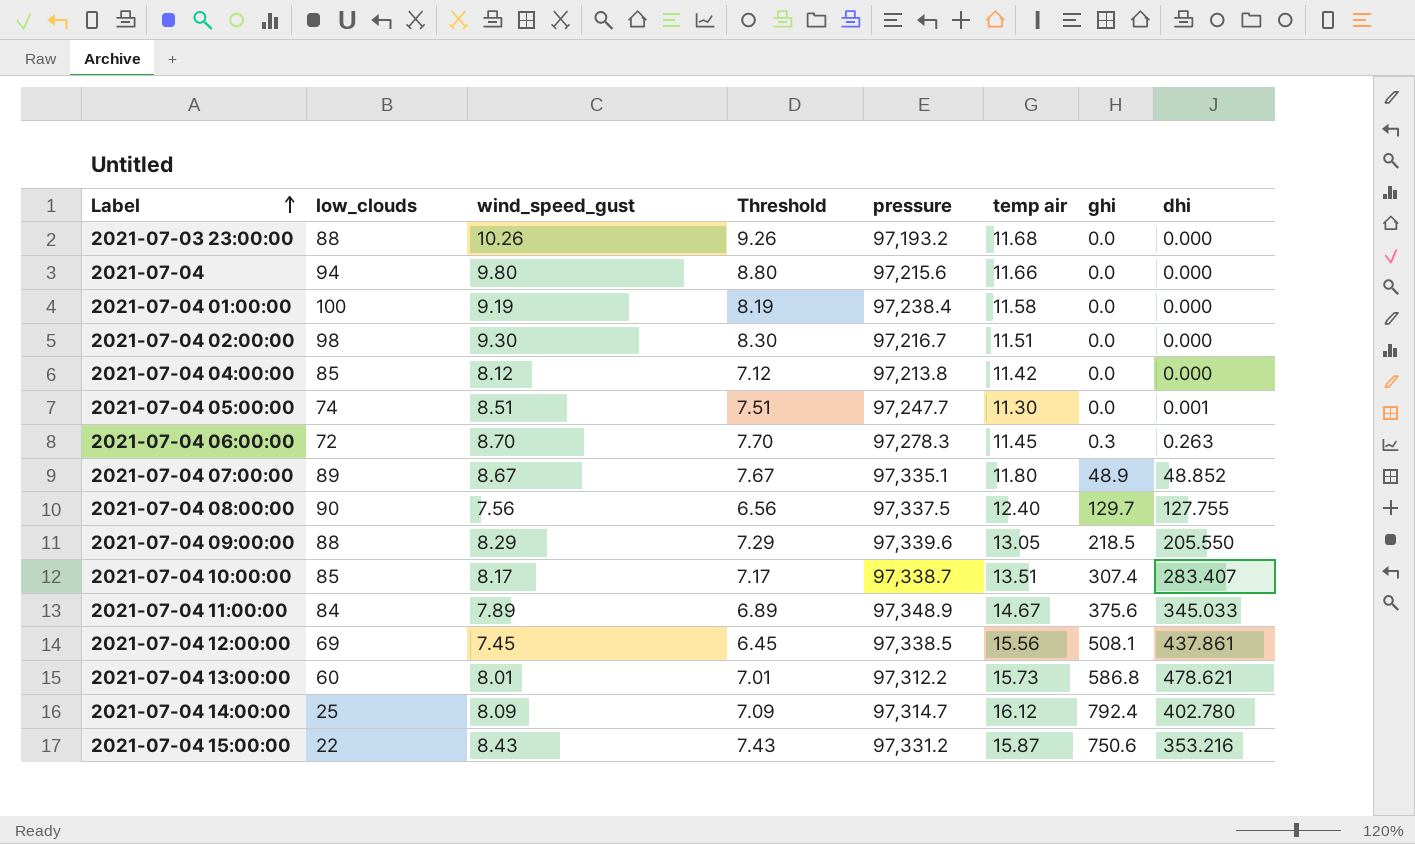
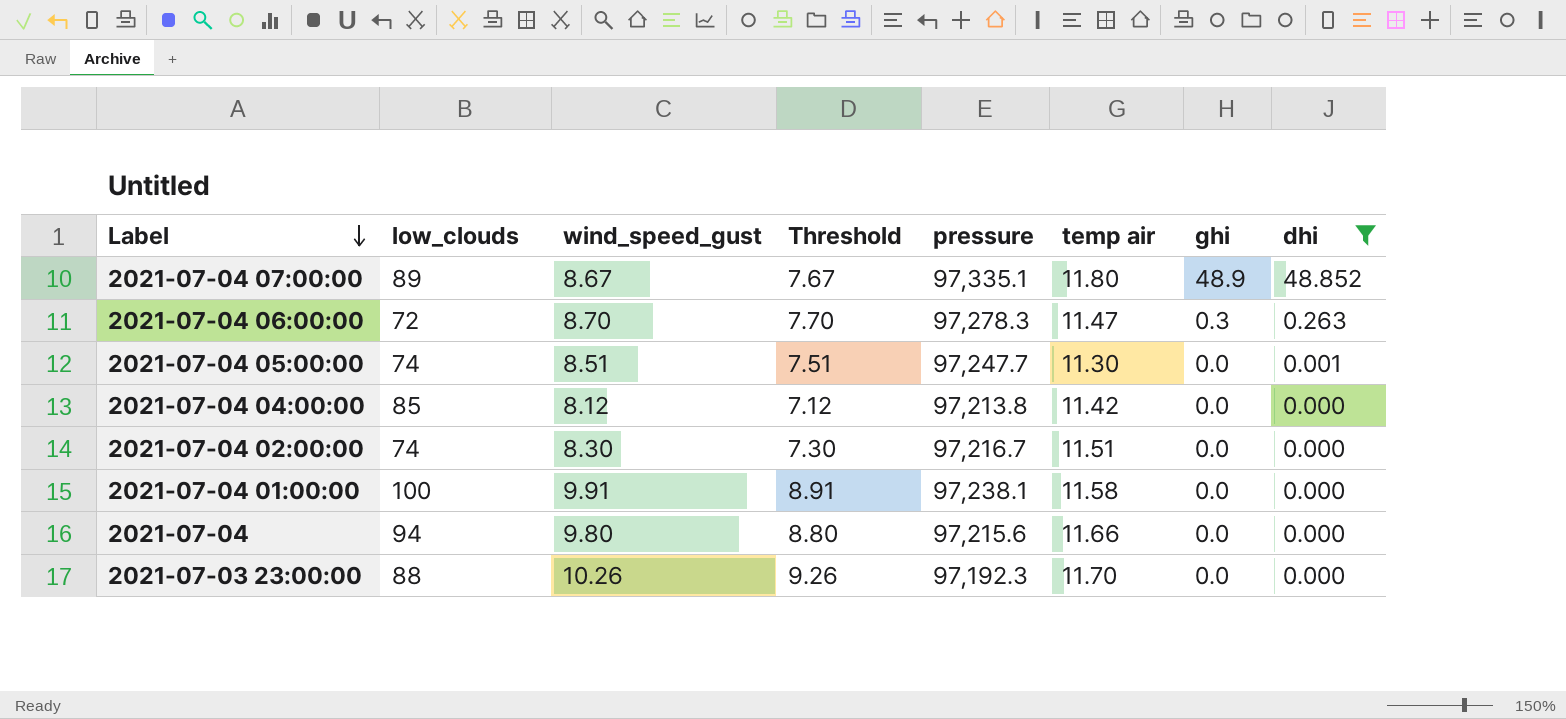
filter: none -> dhi <= 48.852
row order: Label ascending -> Label descending
2021-07-04 06:00:00 | temp air: 11.45 -> 11.47
2021-07-04 02:00:00 | low_clouds: 98 -> 74
2021-07-04 02:00:00 | wind_speed_gust: 9.30 -> 8.30
2021-07-04 02:00:00 | Threshold: 8.30 -> 7.30
2021-07-04 01:00:00 | wind_speed_gust: 9.19 -> 9.91
2021-07-04 01:00:00 | Threshold: 8.19 -> 8.91
2021-07-04 01:00:00 | pressure: 97,238.4 -> 97,238.1
2021-07-03 23:00:00 | pressure: 97,193.2 -> 97,192.3
2021-07-03 23:00:00 | temp air: 11.68 -> 11.70

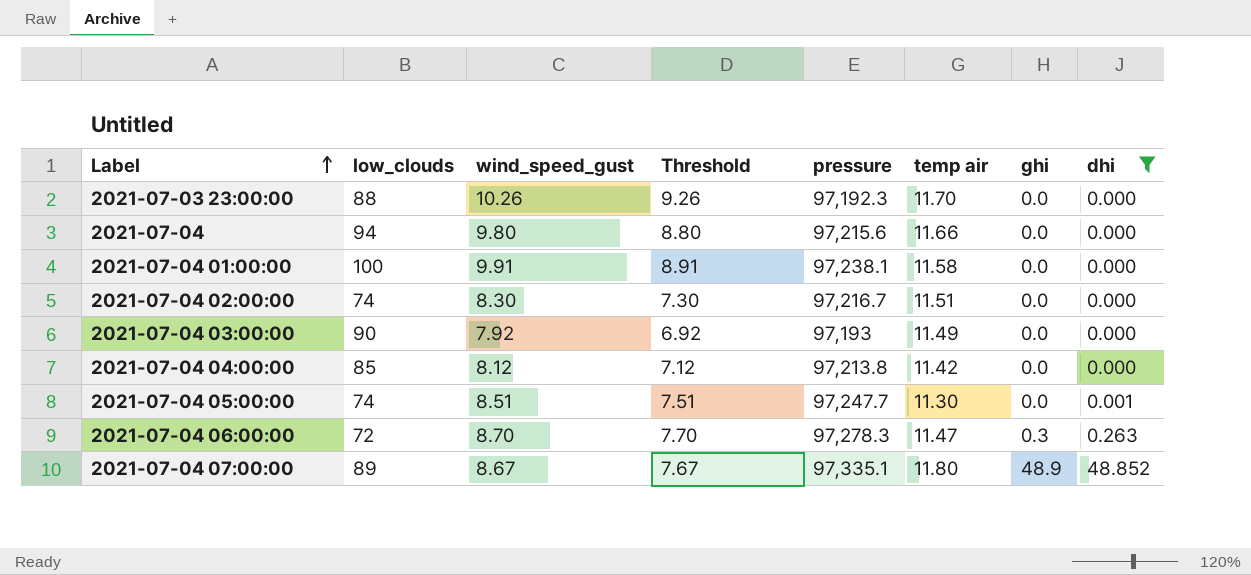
row order: Label descending -> Label ascending
row 2021-07-04 03:00:00: none -> 90 | 7.92 | 6.92 | 97,193 | 11.49 | 0.0 | 0.000

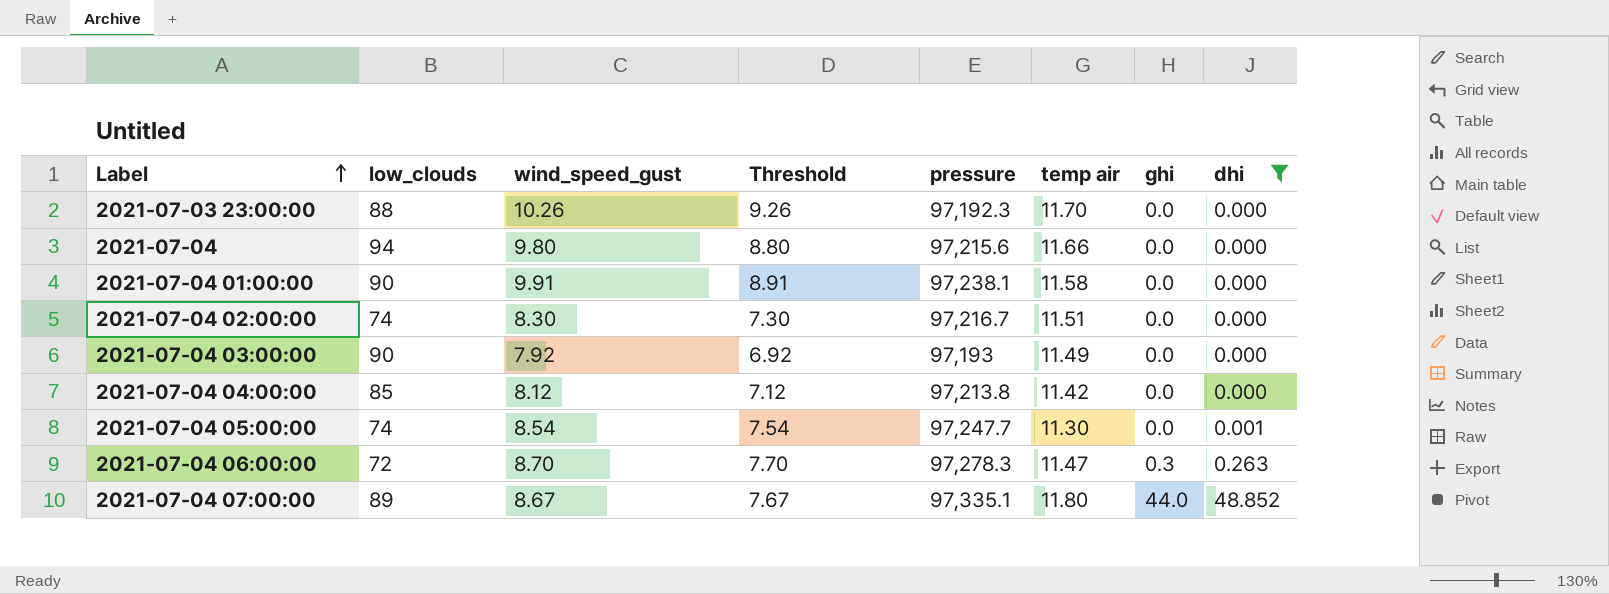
2021-07-04 01:00:00 | low_clouds: 100 -> 90
2021-07-04 05:00:00 | wind_speed_gust: 8.51 -> 8.54
2021-07-04 05:00:00 | Threshold: 7.51 -> 7.54
2021-07-04 07:00:00 | ghi: 48.9 -> 44.0

